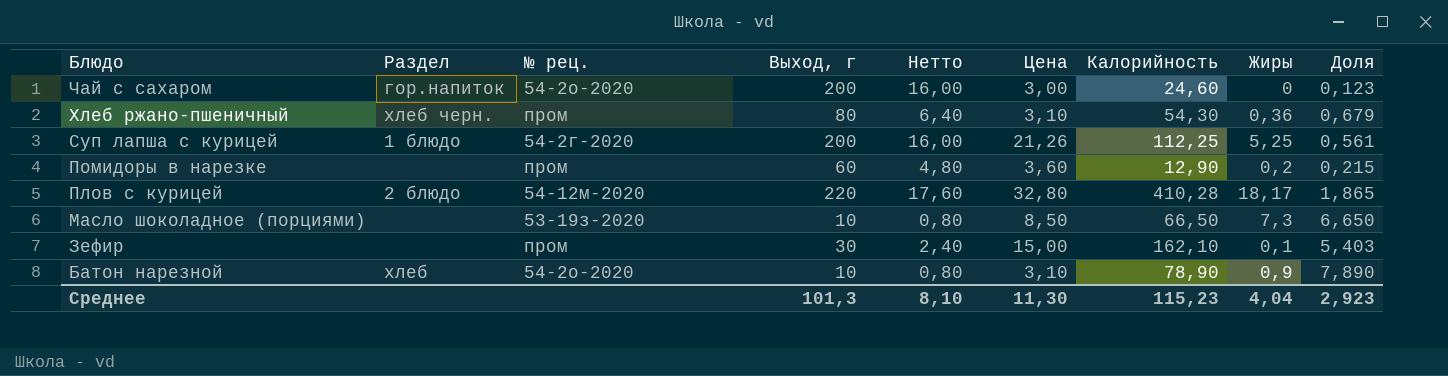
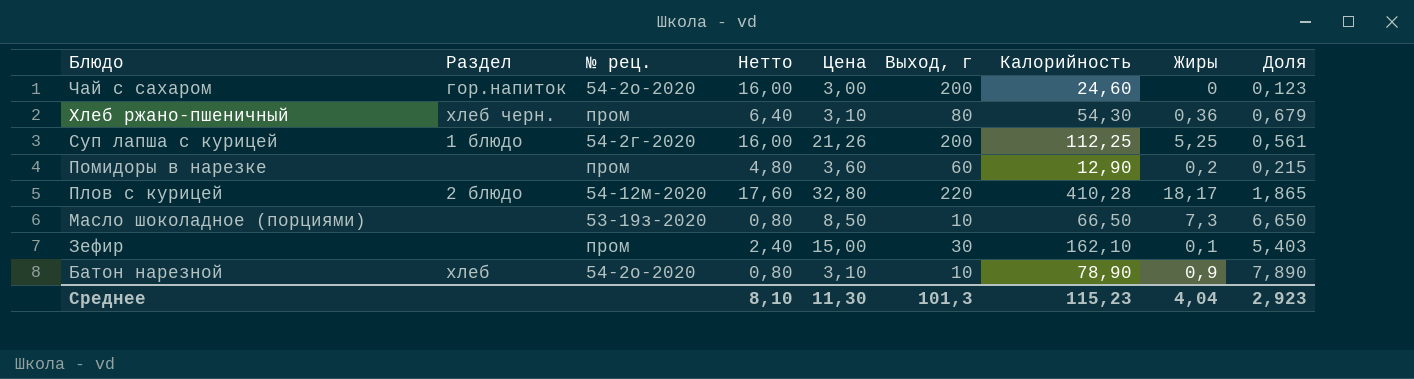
column Выход, г | position: 4 -> 6

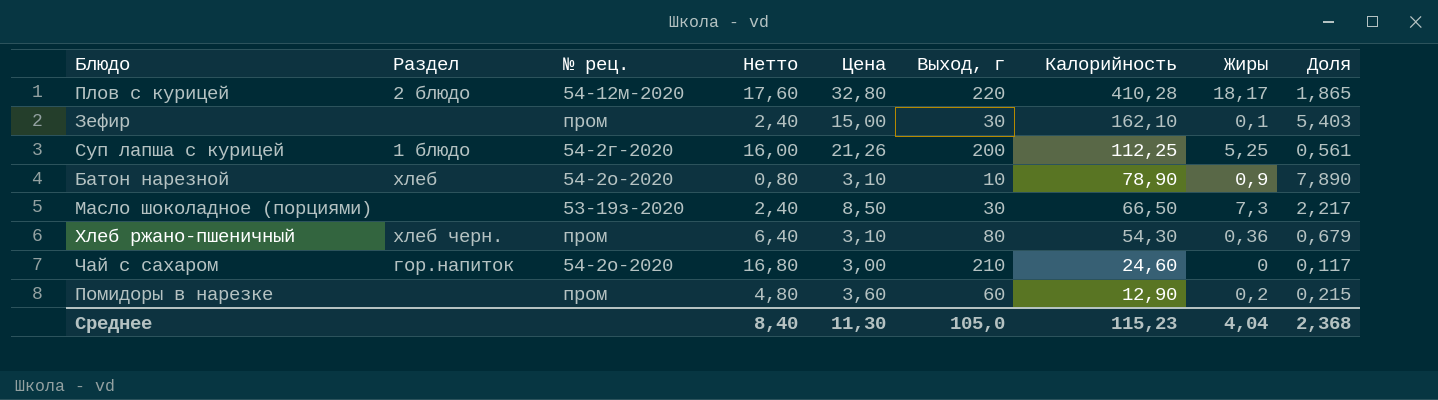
row order: Блюдо descending -> Калорийность descending
Масло шоколадное (порциями) | Нетто: 0,80 -> 2,40
Масло шоколадное (порциями) | Выход, г: 10 -> 30
Масло шоколадное (порциями) | Доля: 6,650 -> 2,217
Чай с сахаром | Нетто: 16,00 -> 16,80
Чай с сахаром | Выход, г: 200 -> 210
Чай с сахаром | Доля: 0,123 -> 0,117
Среднее | Нетто: 8,10 -> 8,40
Среднее | Выход, г: 101,3 -> 105,0
Среднее | Доля: 2,923 -> 2,368

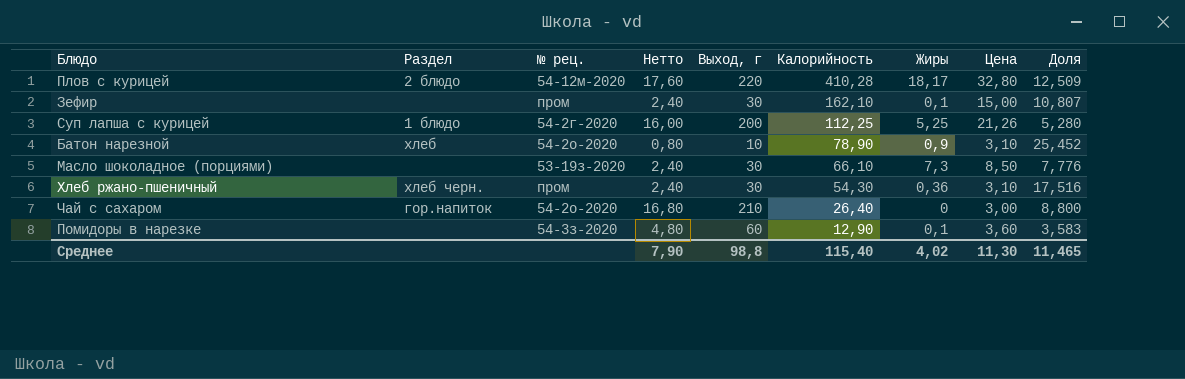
column Цена | position: 5 -> 8
column Доля | formula: [Калорийность] / [Выход, г] -> [Калорийность] / [Цена]
Масло шоколадное (порциями) | Калорийность: 66,50 -> 66,10
Хлеб ржано-пшеничный | Нетто: 6,40 -> 2,40
Хлеб ржано-пшеничный | Выход, г: 80 -> 30
Чай с сахаром | Калорийность: 24,60 -> 26,40
Помидоры в нарезке | № рец.: пром -> 54-3з-2020
Помидоры в нарезке | Жиры: 0,2 -> 0,1
Среднее | Нетто: 8,40 -> 7,90
Среднее | Выход, г: 105,0 -> 98,8
Среднее | Калорийность: 115,23 -> 115,40
Среднее | Жиры: 4,04 -> 4,02
Среднее | Доля: 2,368 -> 11,465

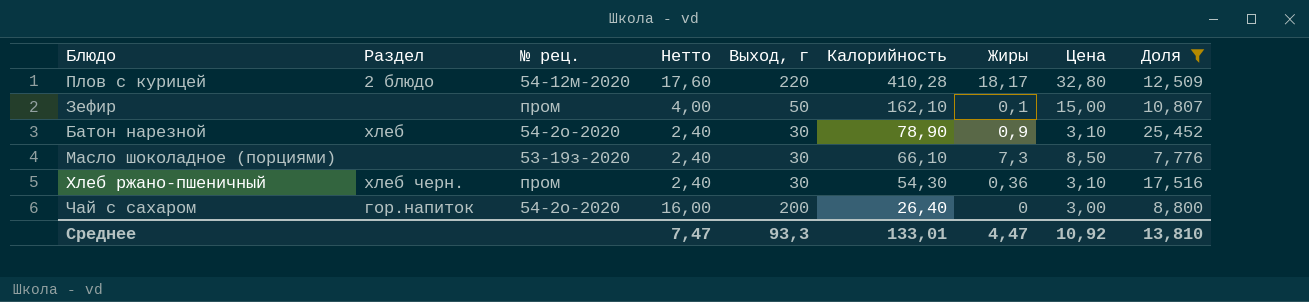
filter: none -> Доля >= 7,776
Зефир | Нетто: 2,40 -> 4,00
Зефир | Выход, г: 30 -> 50
Батон нарезной | Нетто: 0,80 -> 2,40
Батон нарезной | Выход, г: 10 -> 30
Чай с сахаром | Нетто: 16,80 -> 16,00
Чай с сахаром | Выход, г: 210 -> 200
Среднее | Нетто: 7,90 -> 7,47
Среднее | Выход, г: 98,8 -> 93,3
Среднее | Калорийность: 115,40 -> 133,01
Среднее | Жиры: 4,02 -> 4,47
Среднее | Цена: 11,30 -> 10,92
Среднее | Доля: 11,465 -> 13,810

